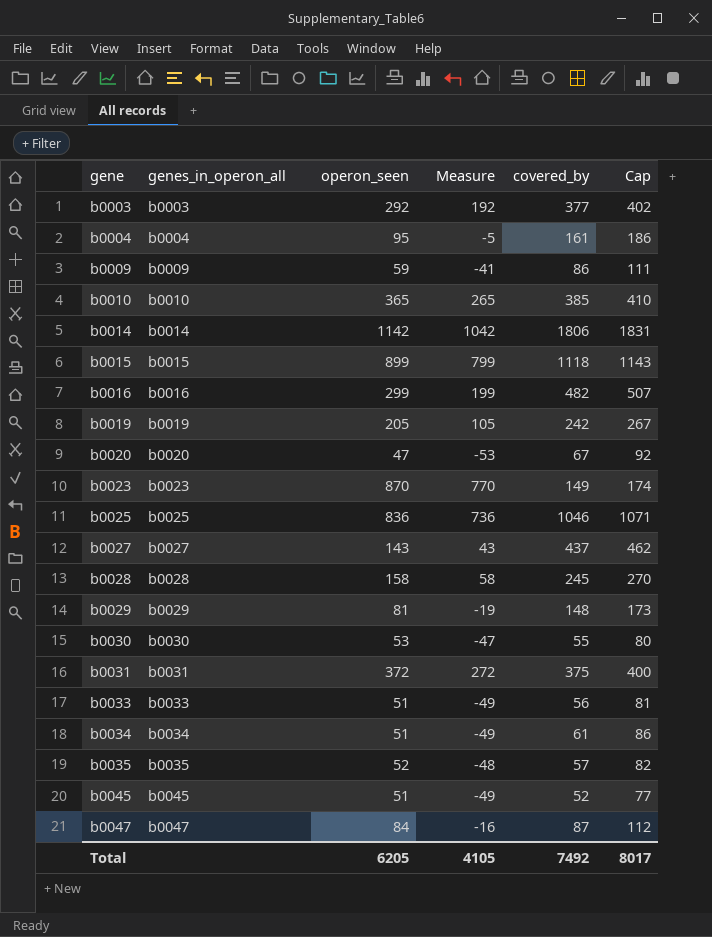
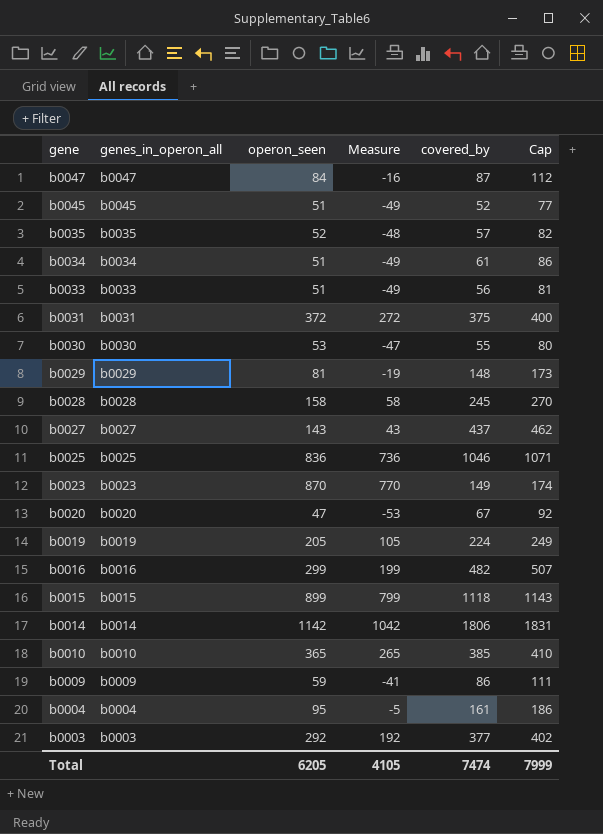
row order: gene ascending -> gene descending
b0019 | covered_by: 242 -> 224
b0019 | Cap: 267 -> 249
Total | covered_by: 7492 -> 7474
Total | Cap: 8017 -> 7999

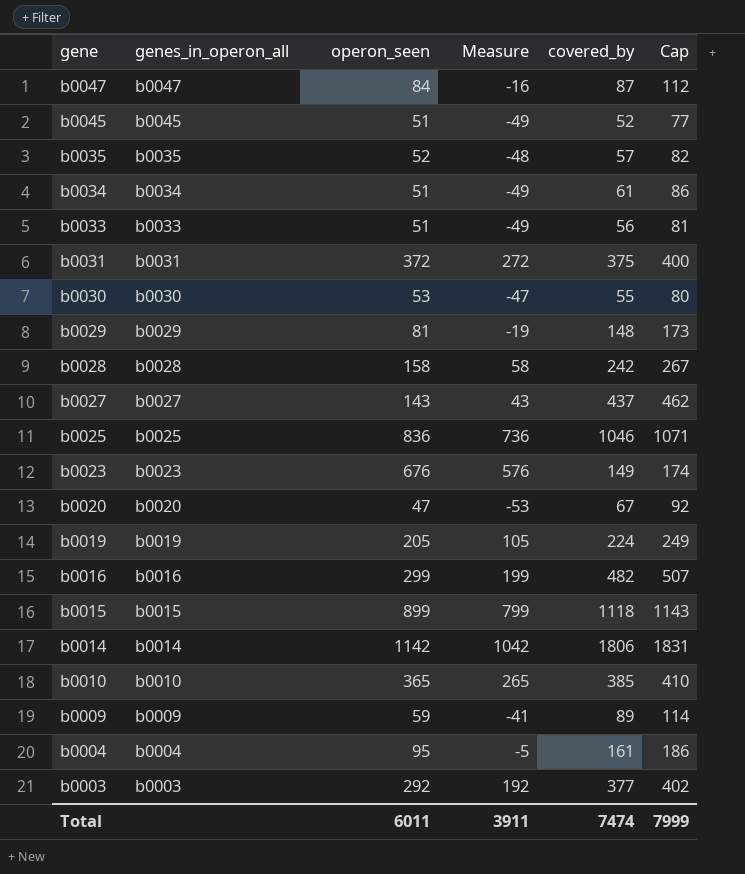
b0028 | covered_by: 245 -> 242
b0028 | Cap: 270 -> 267
b0023 | operon_seen: 870 -> 676
b0023 | Measure: 770 -> 576
b0009 | covered_by: 86 -> 89
b0009 | Cap: 111 -> 114
Total | operon_seen: 6205 -> 6011
Total | Measure: 4105 -> 3911

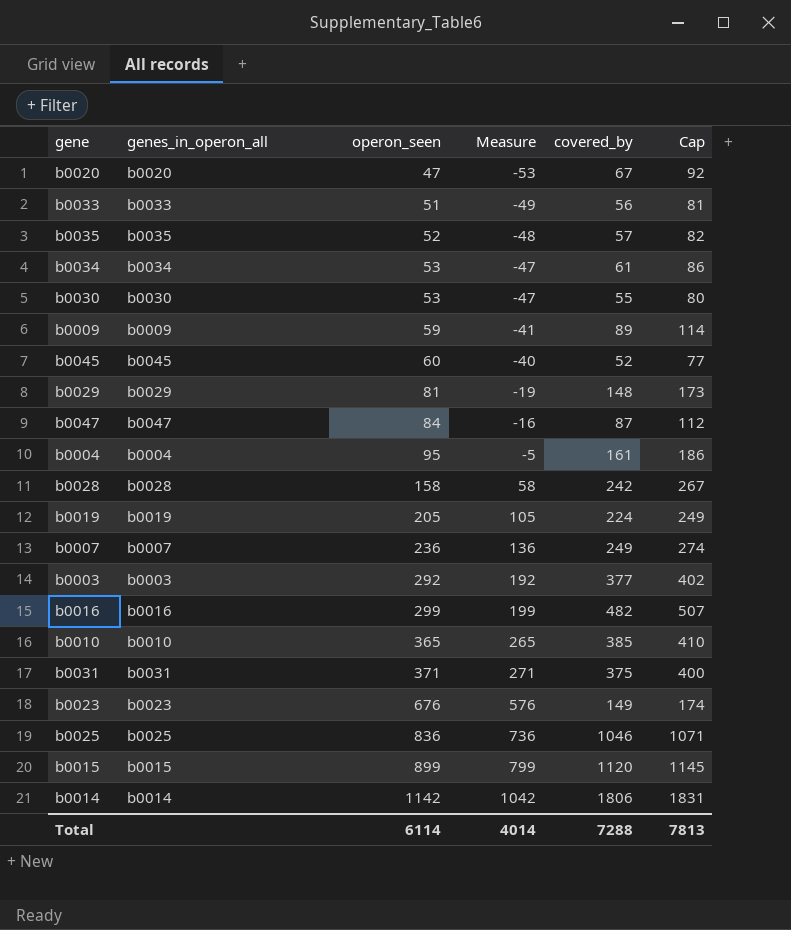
row order: gene descending -> operon_seen ascending
row b0027: b0027 | 143 | 43 | 437 | 462 -> none
b0034 | operon_seen: 51 -> 53
b0034 | Measure: -49 -> -47
b0045 | operon_seen: 51 -> 60
b0045 | Measure: -49 -> -40
row b0007: none -> b0007 | 236 | 136 | 249 | 274
b0031 | operon_seen: 372 -> 371
b0031 | Measure: 272 -> 271
b0015 | covered_by: 1118 -> 1120
b0015 | Cap: 1143 -> 1145
Total | operon_seen: 6011 -> 6114
Total | Measure: 3911 -> 4014
Total | covered_by: 7474 -> 7288
Total | Cap: 7999 -> 7813

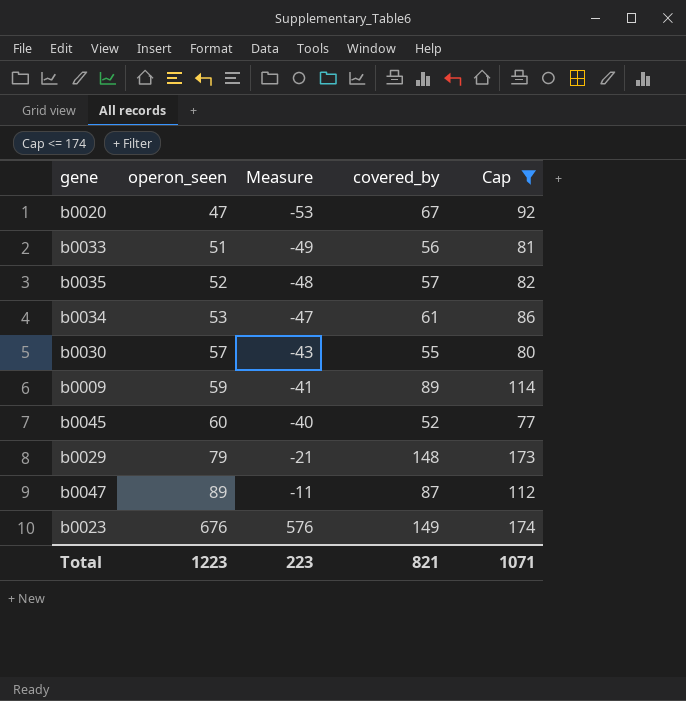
filter: none -> Cap <= 174
column genes_in_operon_all | position: 2 -> none
b0030 | operon_seen: 53 -> 57
b0030 | Measure: -47 -> -43
b0029 | operon_seen: 81 -> 79
b0029 | Measure: -19 -> -21
b0047 | operon_seen: 84 -> 89
b0047 | Measure: -16 -> -11
Total | operon_seen: 6114 -> 1223
Total | Measure: 4014 -> 223
Total | covered_by: 7288 -> 821
Total | Cap: 7813 -> 1071

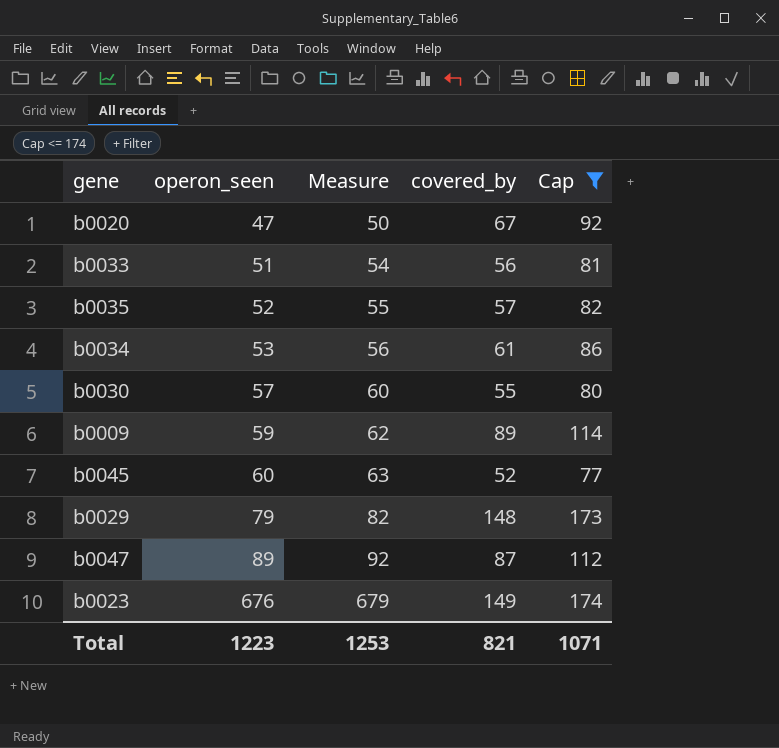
column Measure | formula: [operon_seen] - 100 -> [operon_seen] + 3
Total | Measure: 223 -> 1253

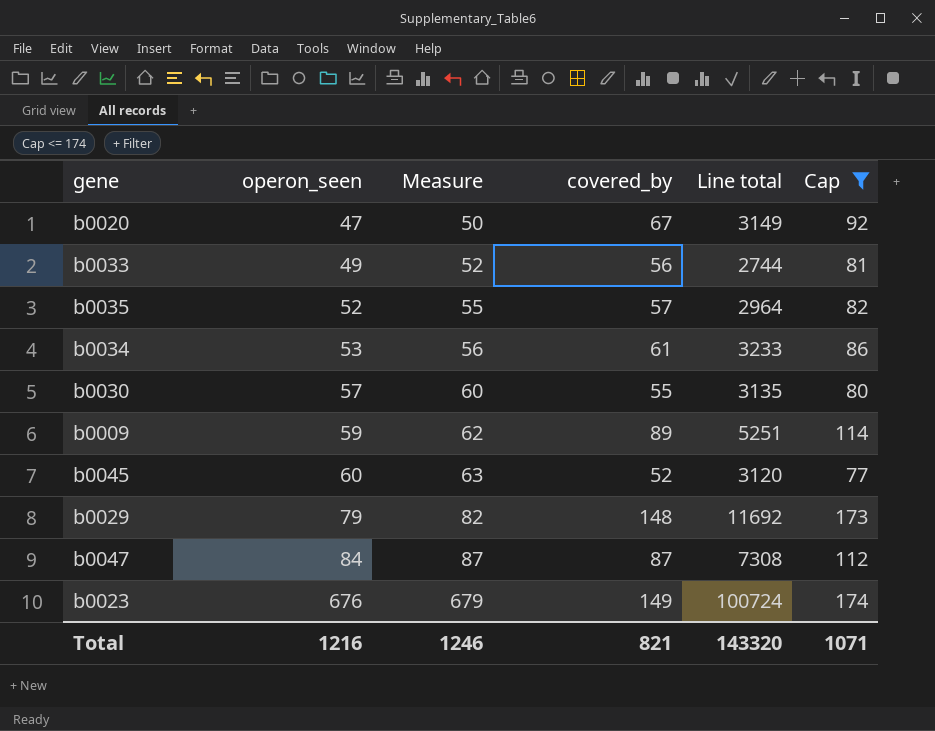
column Line total | formula: none -> [operon_seen] * [covered_by]
b0033 | operon_seen: 51 -> 49
b0033 | Measure: 54 -> 52
b0047 | operon_seen: 89 -> 84
b0047 | Measure: 92 -> 87
Total | operon_seen: 1223 -> 1216
Total | Measure: 1253 -> 1246

